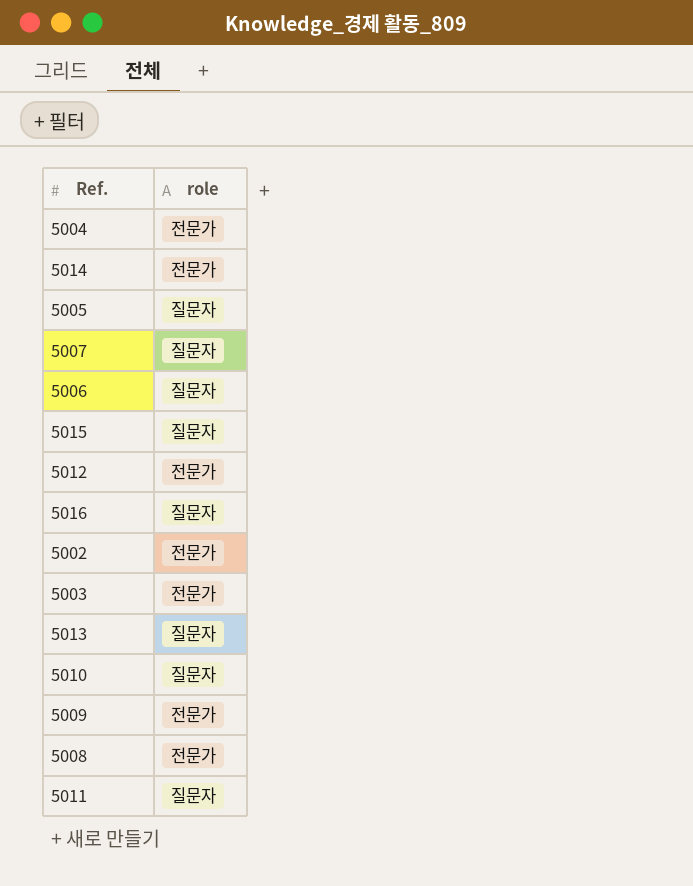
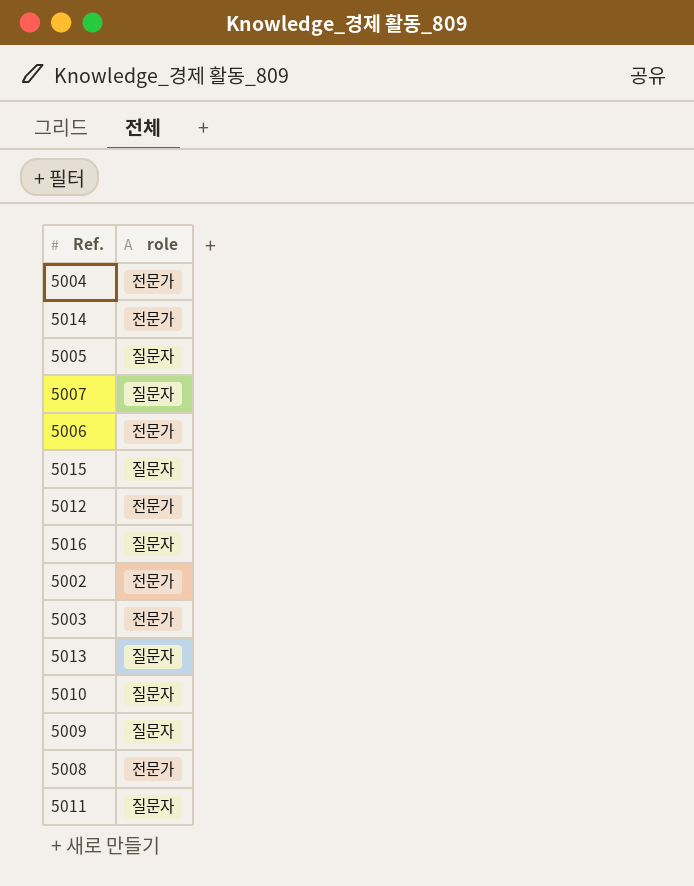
5006 | role: 질문자 -> 전문가
5009 | role: 전문가 -> 질문자

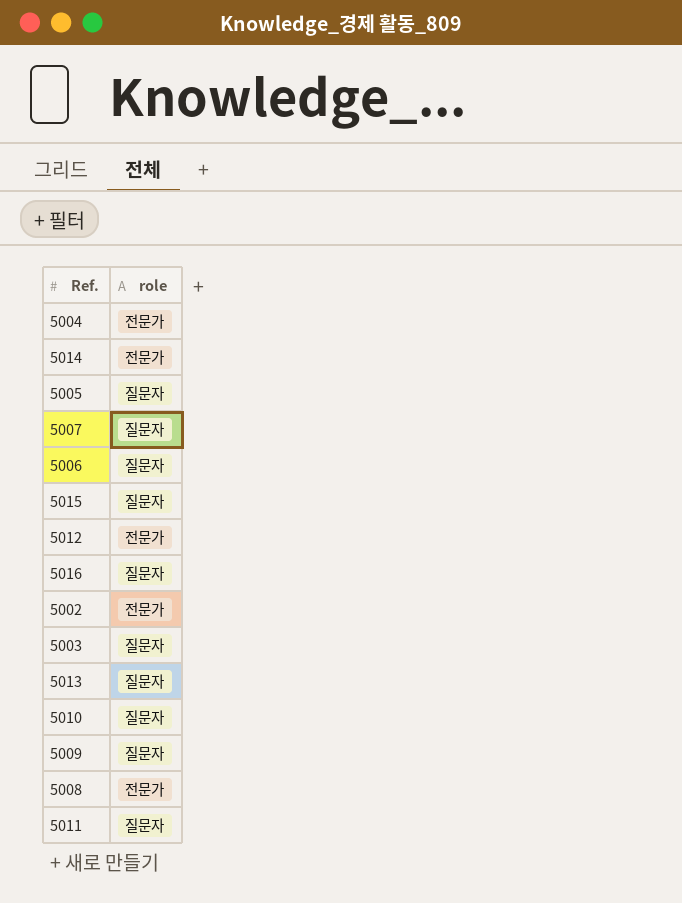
5006 | role: 전문가 -> 질문자
5003 | role: 전문가 -> 질문자

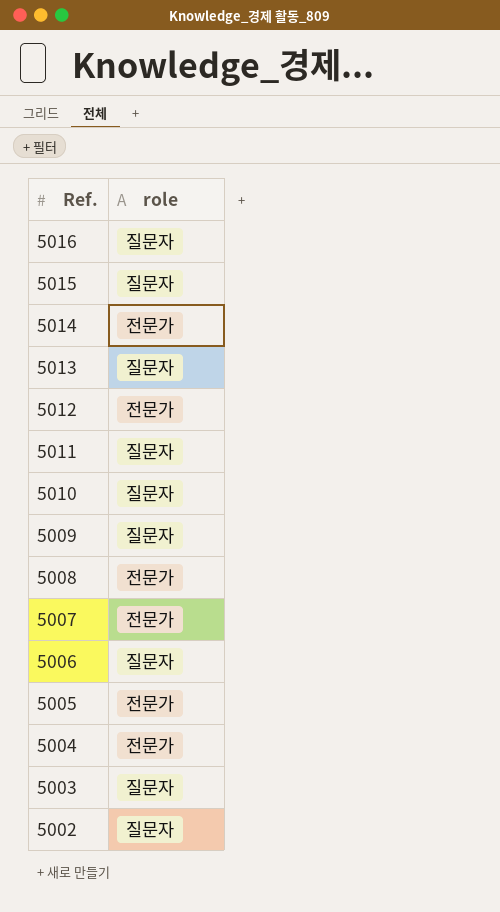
row order: none -> Ref. descending
5007 | role: 질문자 -> 전문가
5005 | role: 질문자 -> 전문가
5002 | role: 전문가 -> 질문자

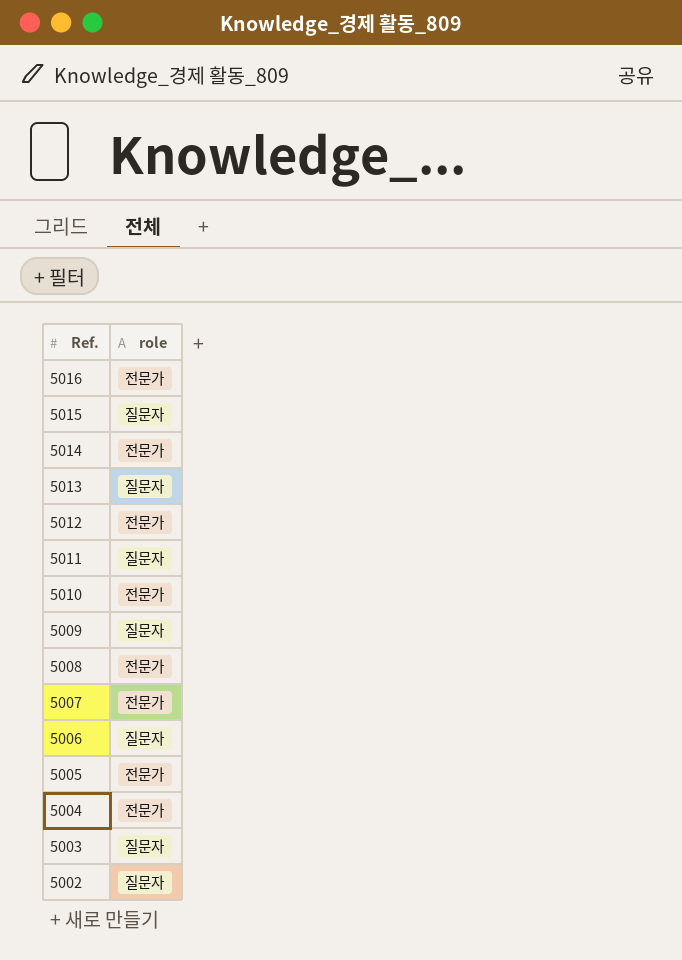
5016 | role: 질문자 -> 전문가
5010 | role: 질문자 -> 전문가

